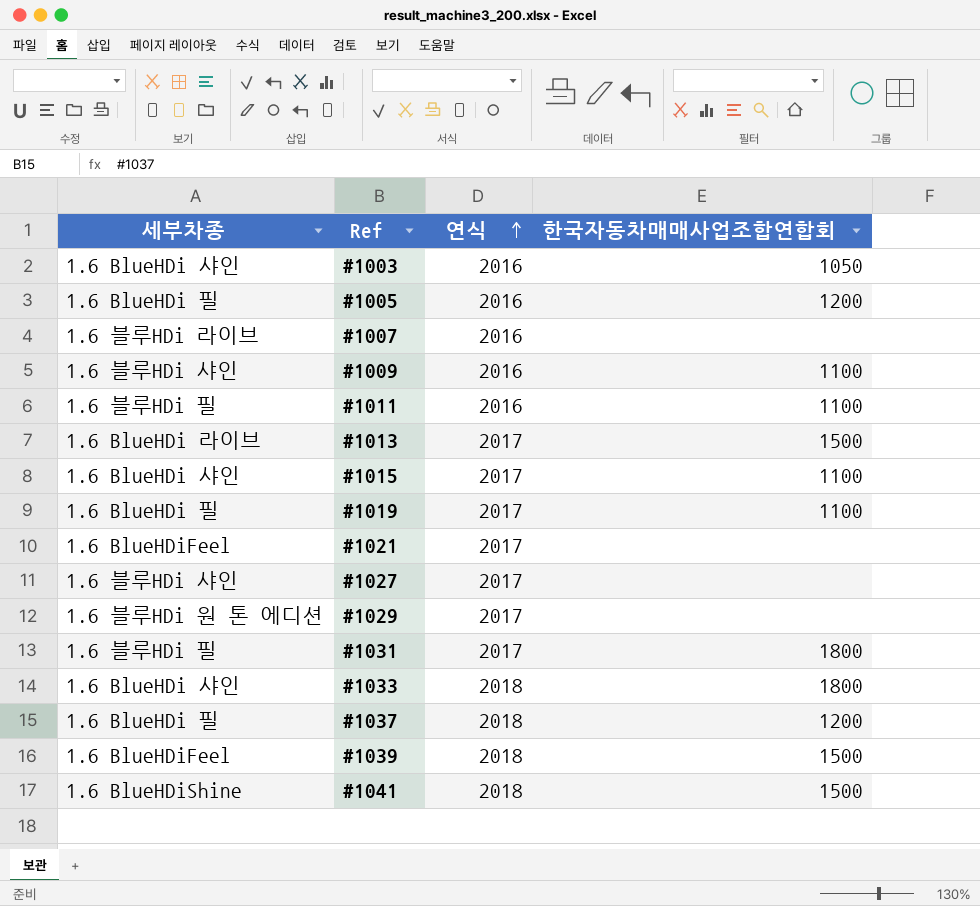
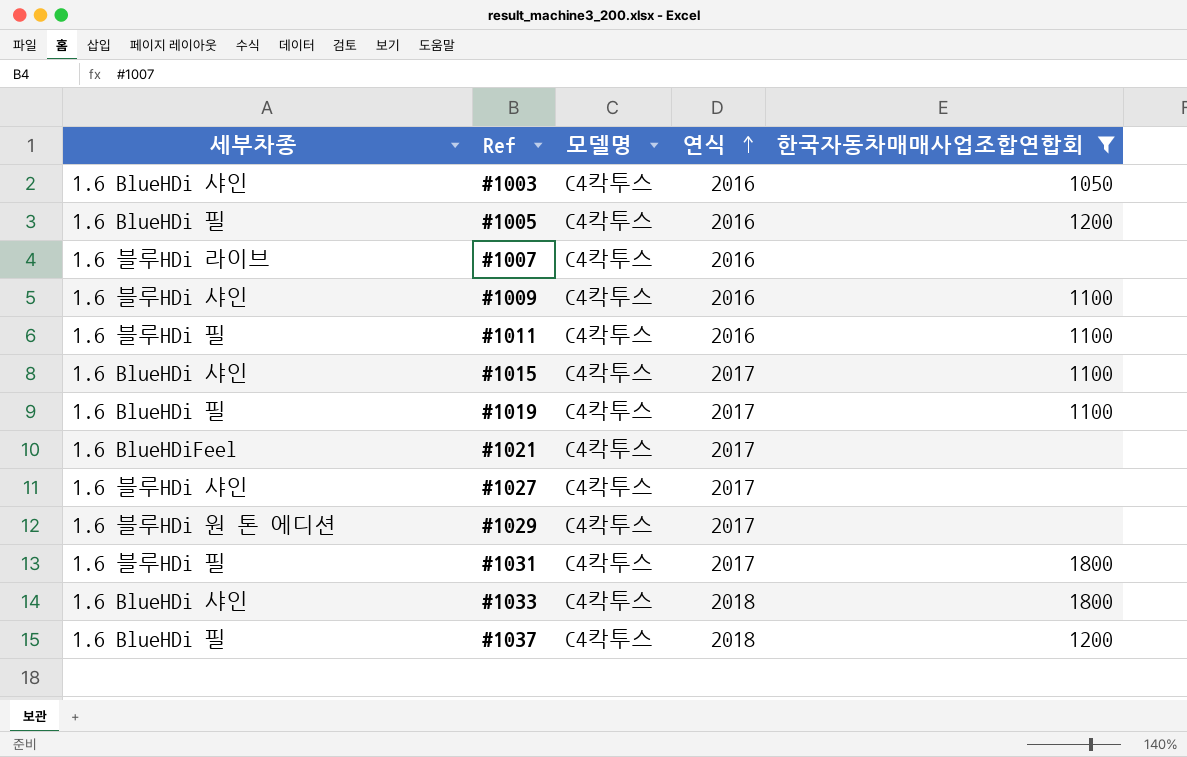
filter: none -> 한국자동차매매사업조합연합회 != 1500
column 모델명 | position: none -> 3

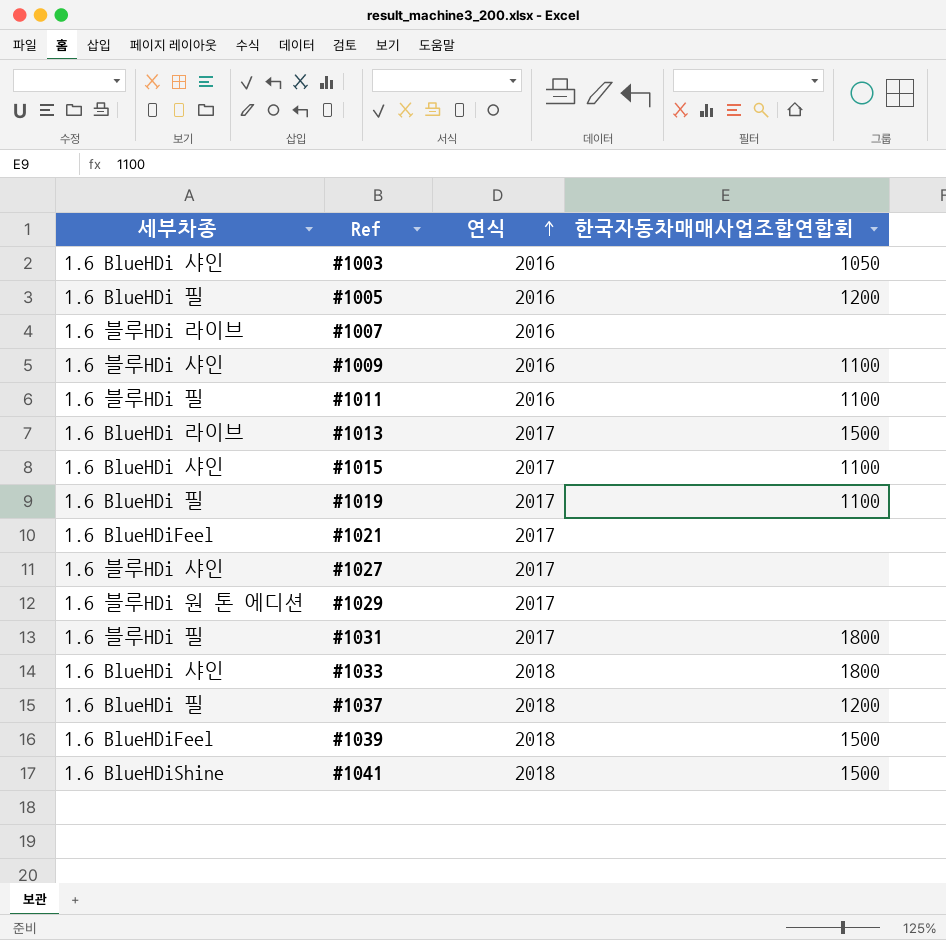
filter: 한국자동차매매사업조합연합회 != 1500 -> none
column 모델명 | position: 3 -> none

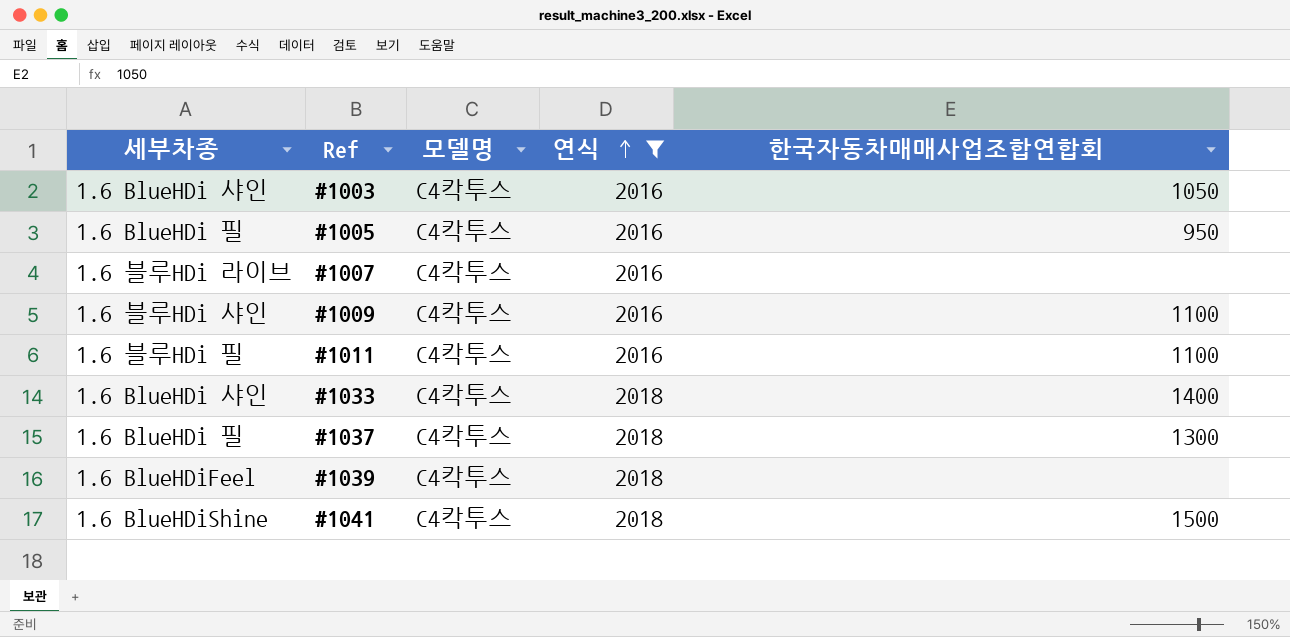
filter: none -> 연식 != 2017
column 모델명 | position: none -> 3
#1005 | 한국자동차매매사업조합연합회: 1200 -> 950
#1033 | 한국자동차매매사업조합연합회: 1800 -> 1400
#1037 | 한국자동차매매사업조합연합회: 1200 -> 1300
#1039 | 한국자동차매매사업조합연합회: 1500 -> none

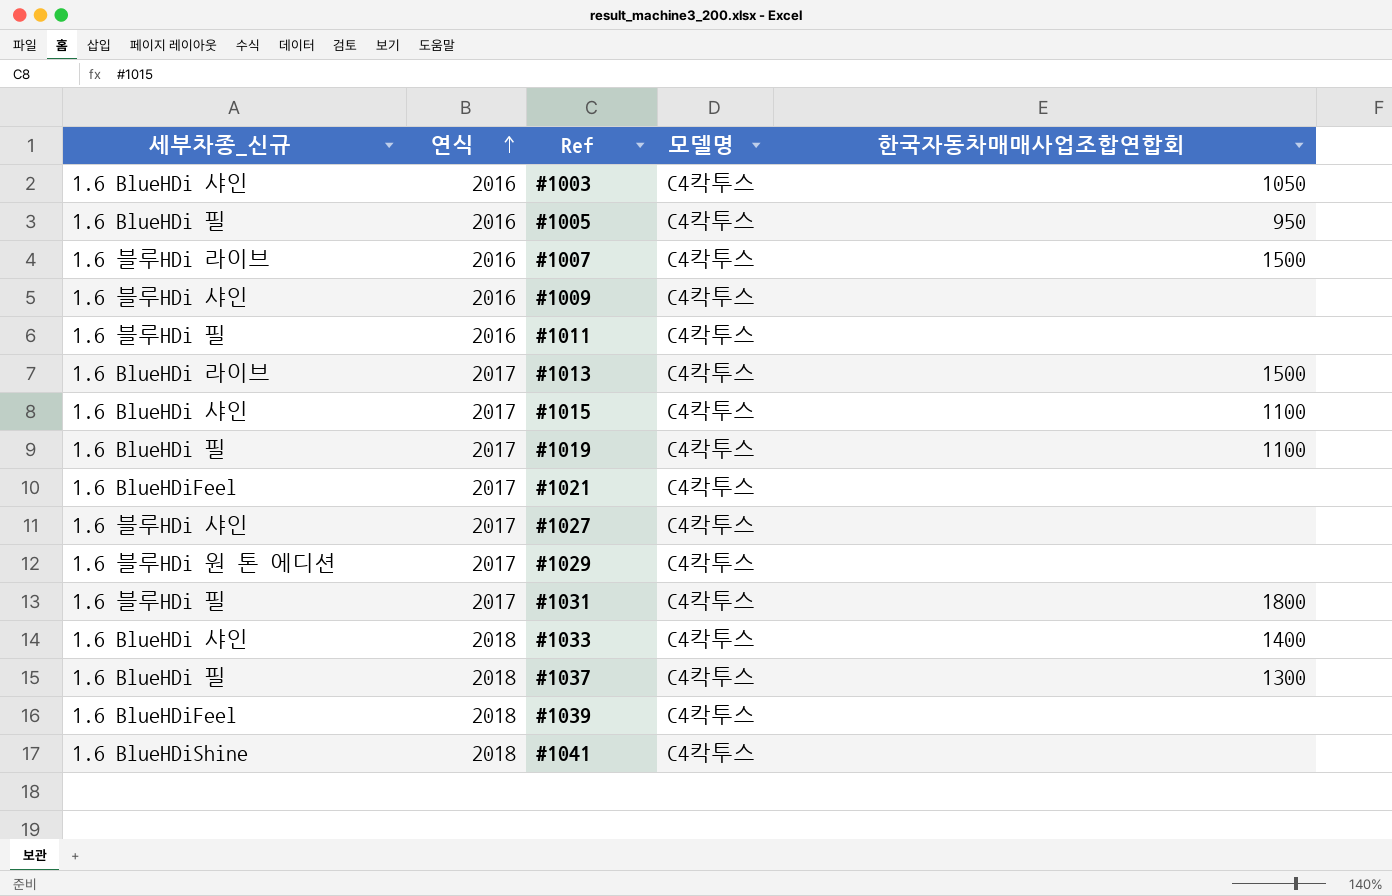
filter: 연식 != 2017 -> none
column name: 세부차종 -> 세부차종_신규
column 연식 | position: 4 -> 2
#1007 | 한국자동차매매사업조합연합회: none -> 1500
#1009 | 한국자동차매매사업조합연합회: 1100 -> none
#1011 | 한국자동차매매사업조합연합회: 1100 -> none
#1041 | 한국자동차매매사업조합연합회: 1500 -> none

